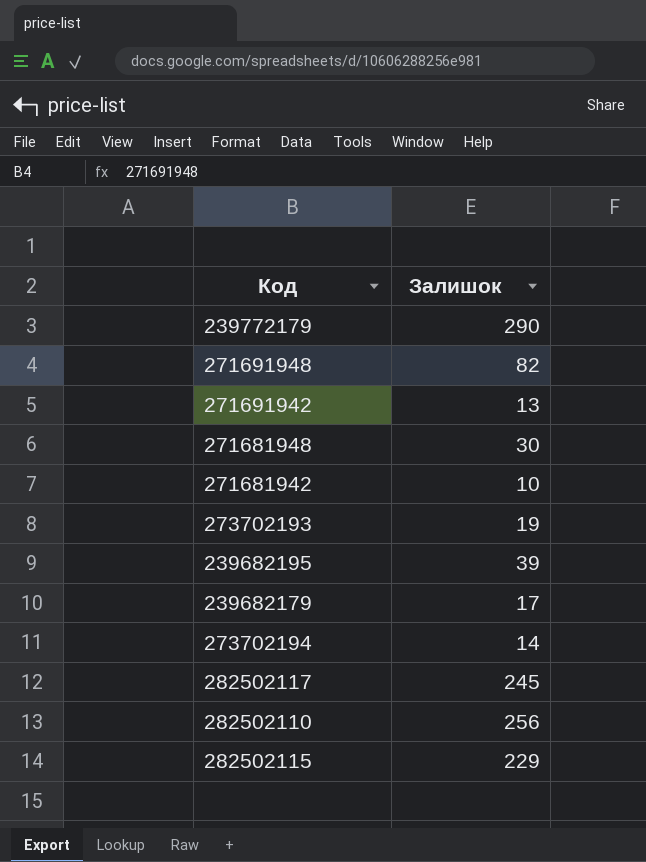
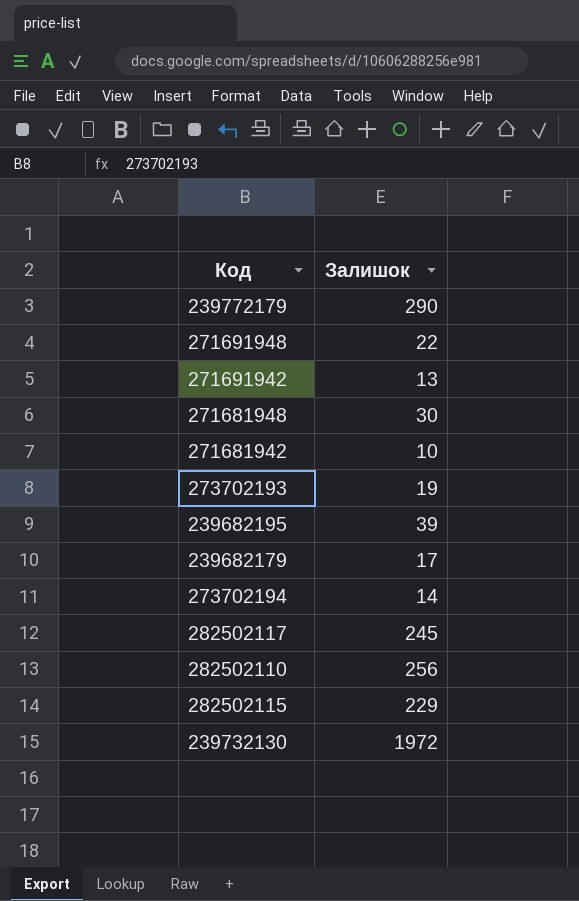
271691948 | Залишок: 82 -> 22
row 239732130: none -> 1972

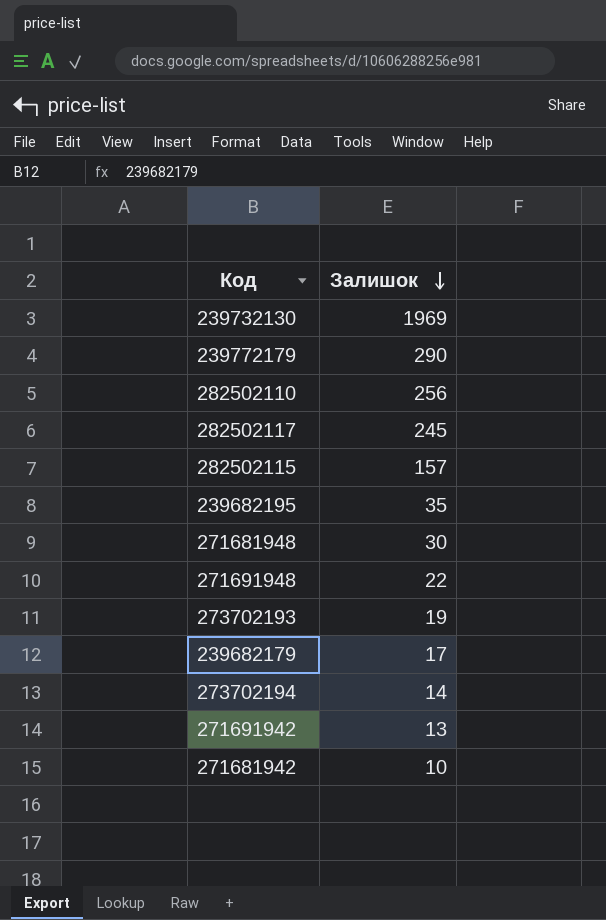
row order: none -> Залишок descending
239732130 | Залишок: 1972 -> 1969
282502115 | Залишок: 229 -> 157
239682195 | Залишок: 39 -> 35

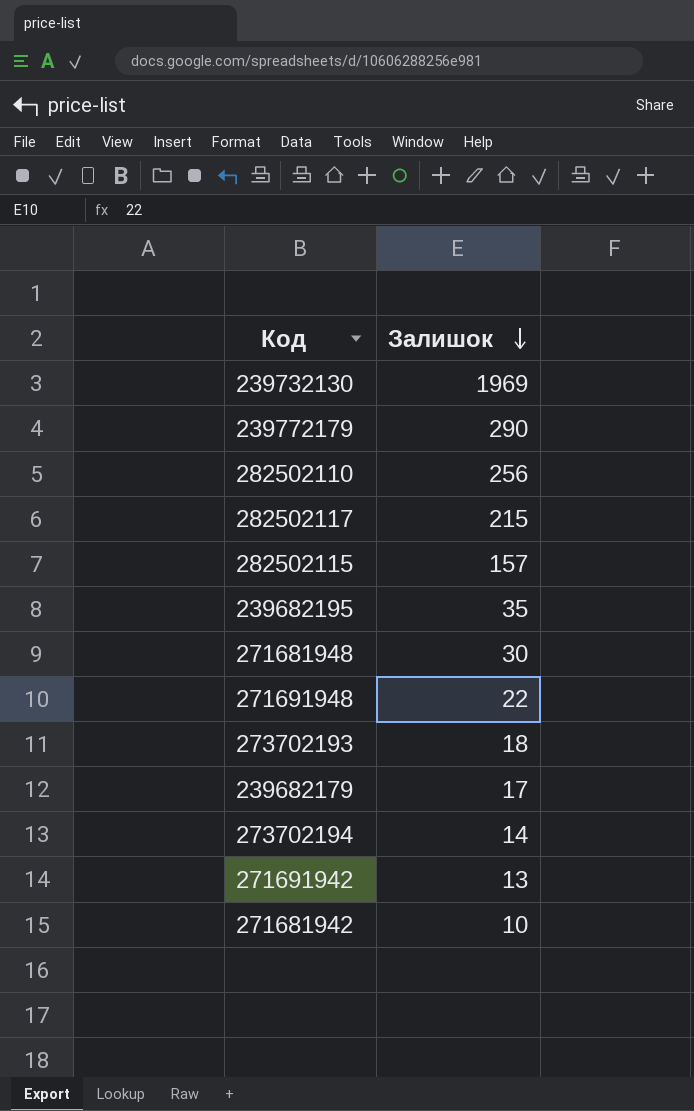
282502117 | Залишок: 245 -> 215
273702193 | Залишок: 19 -> 18

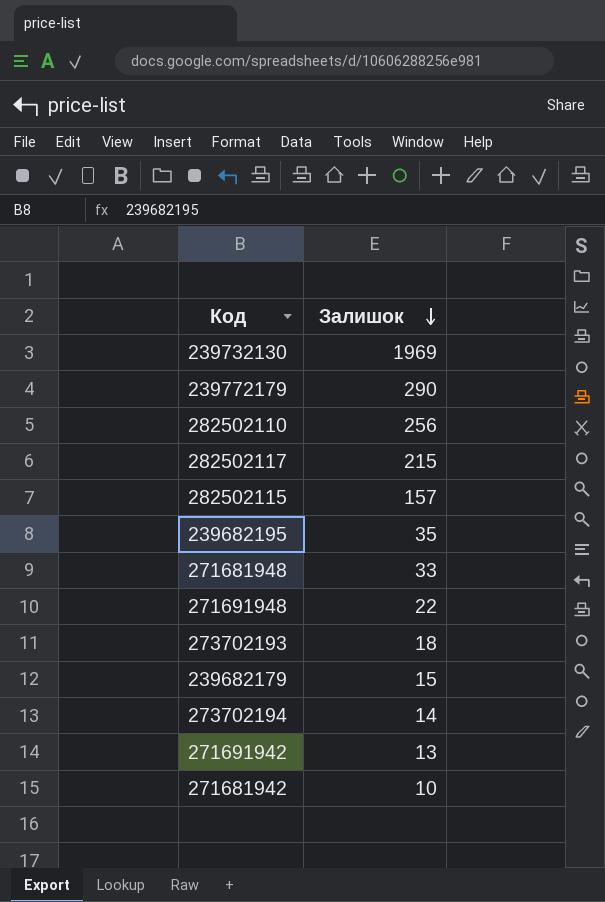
271681948 | Залишок: 30 -> 33
239682179 | Залишок: 17 -> 15

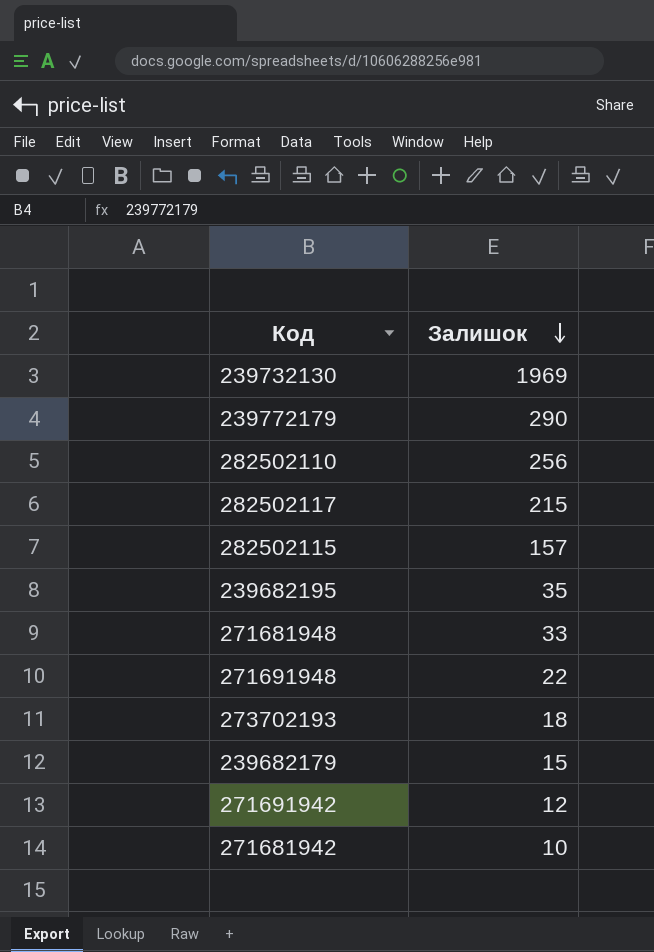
row 273702194: 14 -> none
271691942 | Залишок: 13 -> 12

